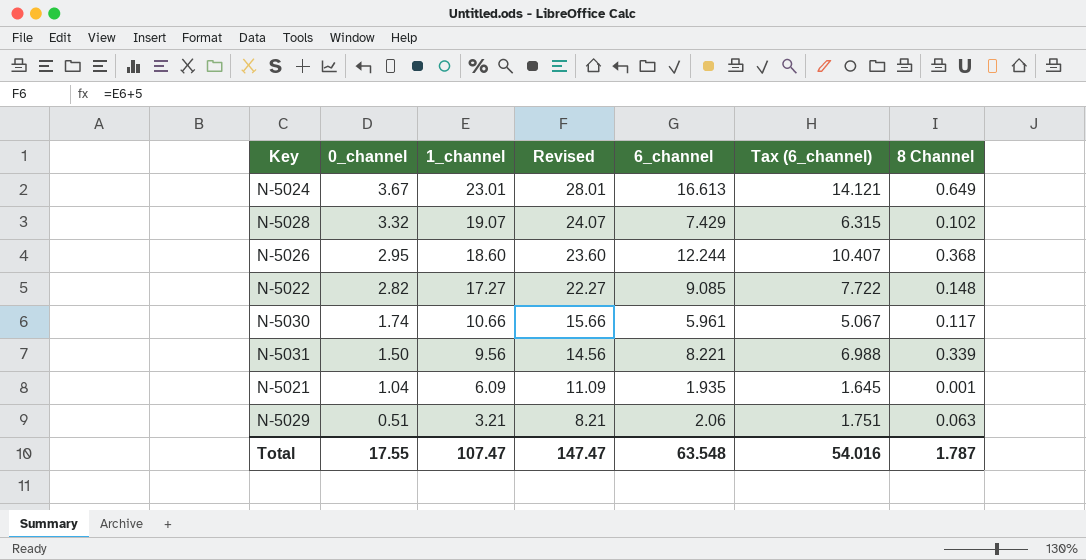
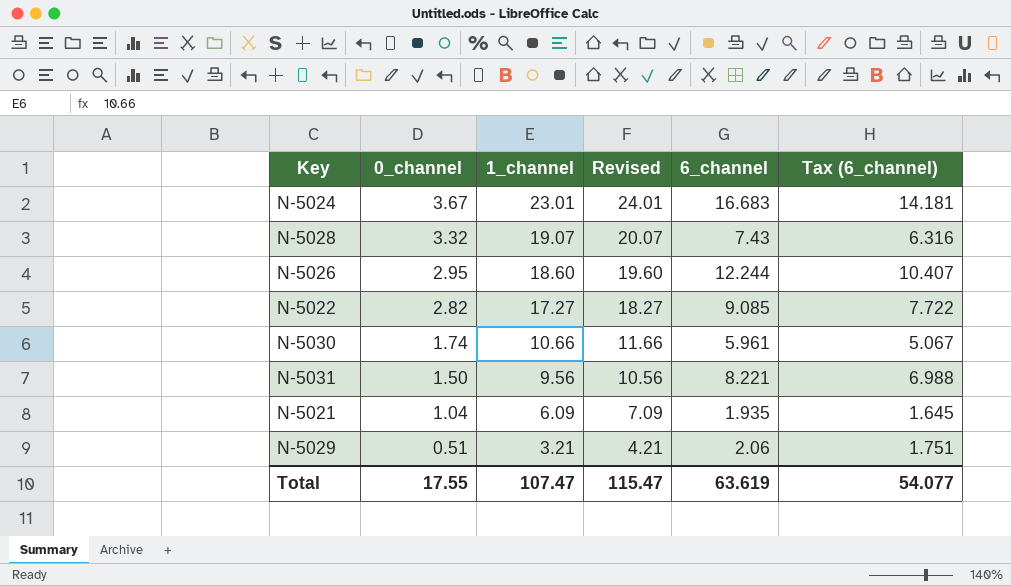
column 8 Channel | position: 7 -> none
column Revised | formula: [1_channel] + 5 -> [1_channel] + 1
N-5024 | 6_channel: 16.613 -> 16.683
N-5024 | Tax (6_channel): 14.121 -> 14.181
N-5028 | 6_channel: 7.429 -> 7.43
N-5028 | Tax (6_channel): 6.315 -> 6.316
Total | Revised: 147.47 -> 115.47
Total | 6_channel: 63.548 -> 63.619
Total | Tax (6_channel): 54.016 -> 54.077

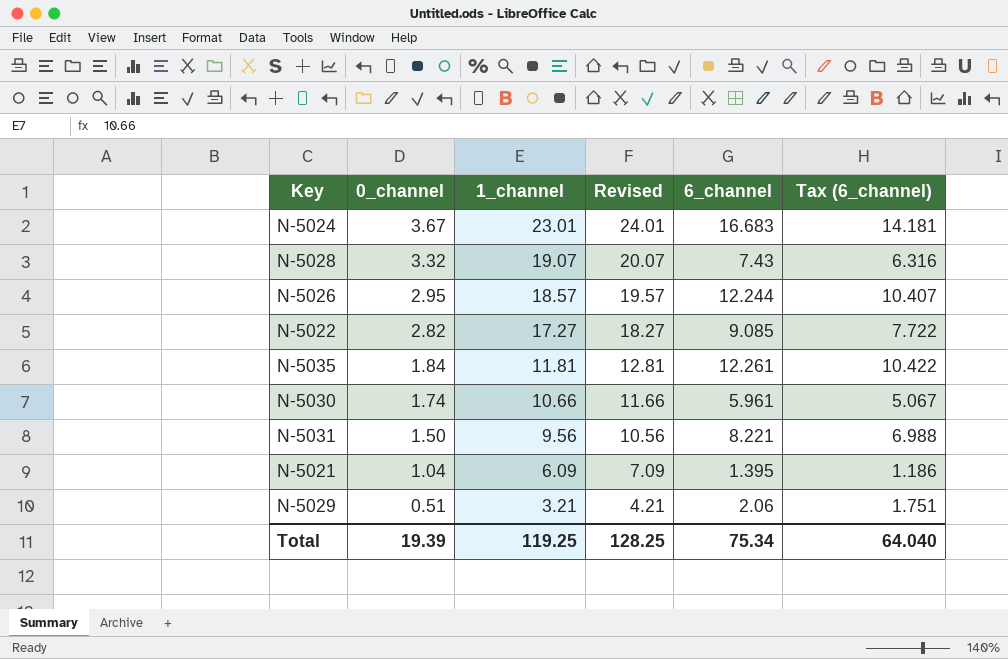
N-5026 | 1_channel: 18.60 -> 18.57
N-5026 | Revised: 19.60 -> 19.57
row N-5035: none -> 1.84 | 11.81 | 12.81 | 12.261 | 10.422
N-5021 | 6_channel: 1.935 -> 1.395
N-5021 | Tax (6_channel): 1.645 -> 1.186
Total | 0_channel: 17.55 -> 19.39
Total | 1_channel: 107.47 -> 119.25
Total | Revised: 115.47 -> 128.25
Total | 6_channel: 63.619 -> 75.34
Total | Tax (6_channel): 54.077 -> 64.040

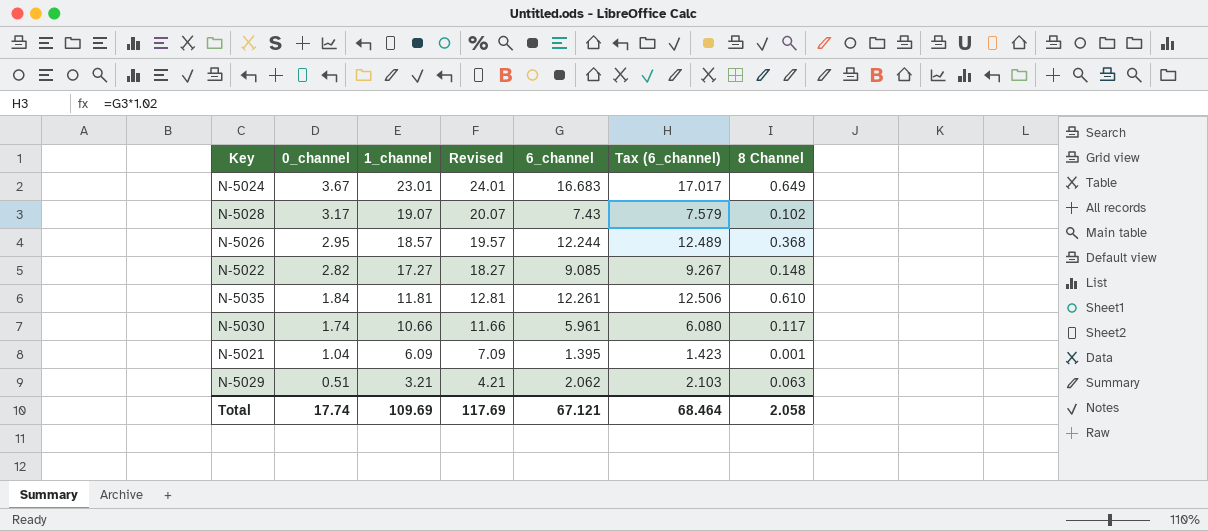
column Tax (6_channel) | formula: [6_channel] * 0.85 -> [6_channel] * 1.02
column 8 Channel | position: none -> 7
row N-5031: 1.50 | 9.56 | 10.56 | 8.221 | 6.988 -> none
N-5028 | 0_channel: 3.32 -> 3.17
N-5029 | 6_channel: 2.06 -> 2.062
Total | 0_channel: 19.39 -> 17.74
Total | 1_channel: 119.25 -> 109.69
Total | Revised: 128.25 -> 117.69
Total | 6_channel: 75.34 -> 67.121
Total | Tax (6_channel): 64.040 -> 68.464

